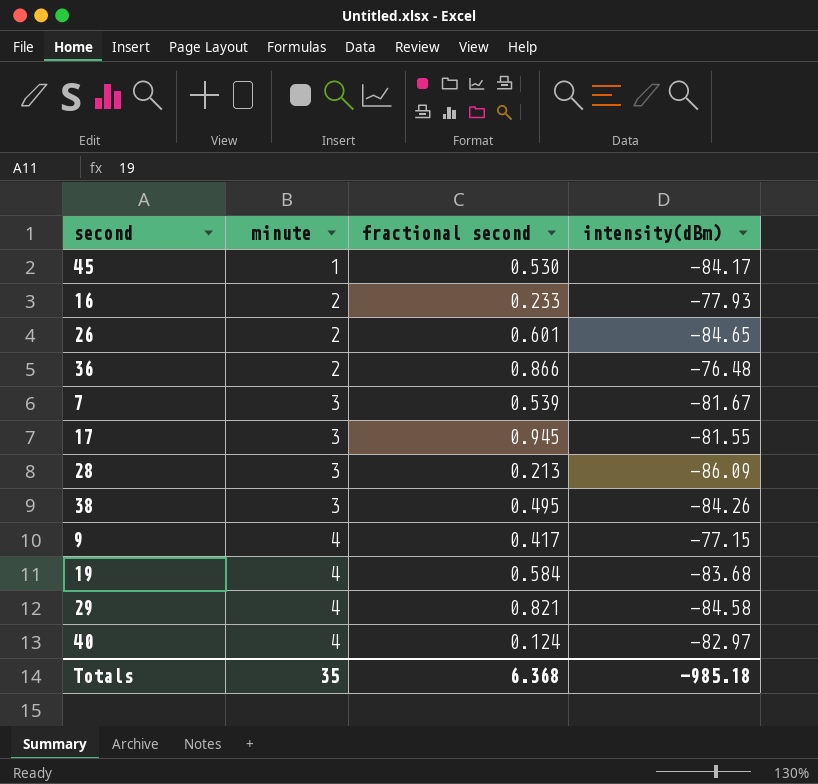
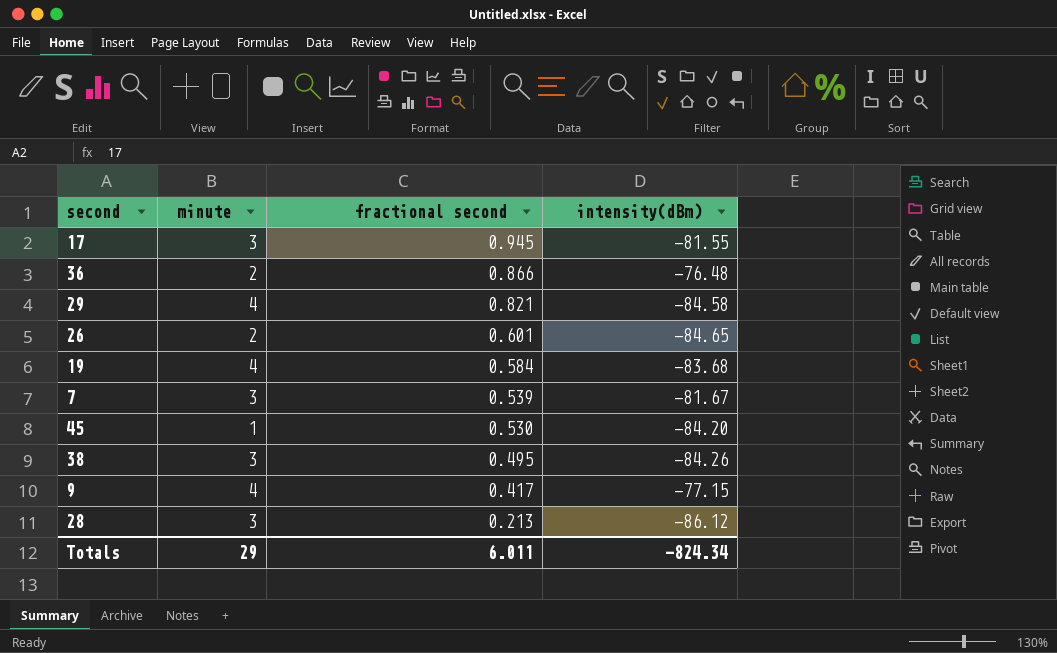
row order: minute ascending -> fractional second descending
row 16: 2 | 0.233 | -77.93 -> none
row 40: 4 | 0.124 | -82.97 -> none
45 | intensity(dBm): -84.17 -> -84.20
28 | intensity(dBm): -86.09 -> -86.12
Totals | minute: 35 -> 29
Totals | fractional second: 6.368 -> 6.011
Totals | intensity(dBm): -985.18 -> -824.34

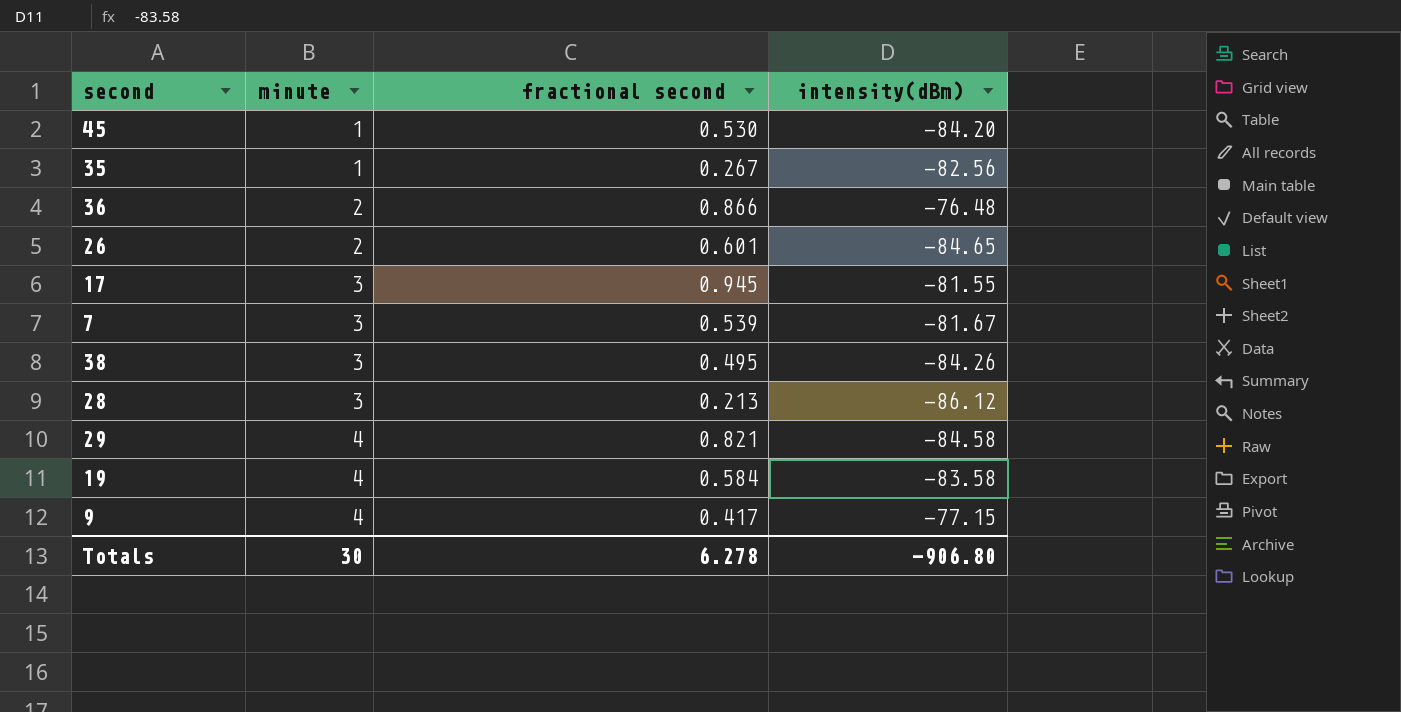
row order: fractional second descending -> minute ascending
row 35: none -> 1 | 0.267 | -82.56
19 | intensity(dBm): -83.68 -> -83.58
Totals | minute: 29 -> 30
Totals | fractional second: 6.011 -> 6.278
Totals | intensity(dBm): -824.34 -> -906.80

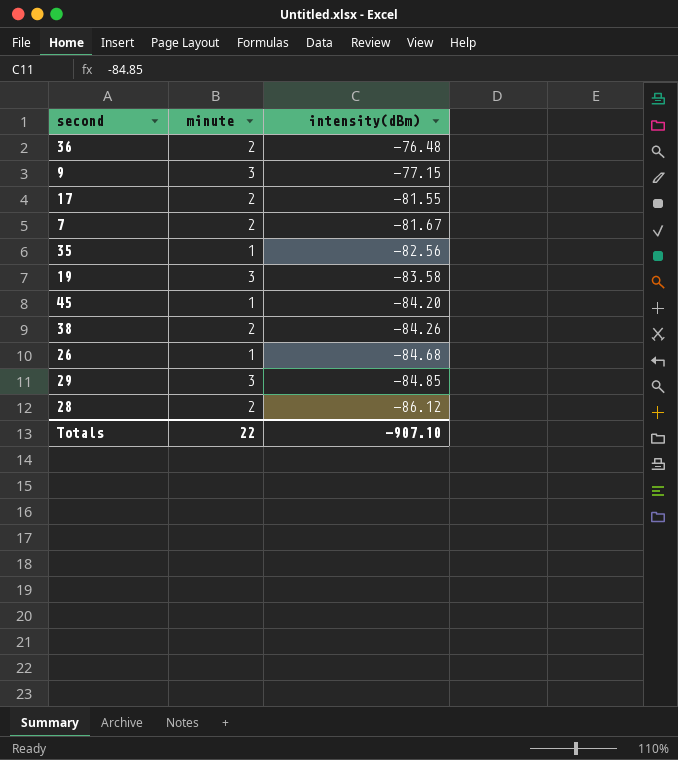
row order: minute ascending -> intensity(dBm) descending
column fractional second | position: 3 -> none
9 | minute: 4 -> 3
17 | minute: 3 -> 2
7 | minute: 3 -> 2
19 | minute: 4 -> 3
38 | minute: 3 -> 2
26 | minute: 2 -> 1
26 | intensity(dBm): -84.65 -> -84.68
29 | minute: 4 -> 3
29 | intensity(dBm): -84.58 -> -84.85
28 | minute: 3 -> 2
Totals | minute: 30 -> 22
Totals | intensity(dBm): -906.80 -> -907.10

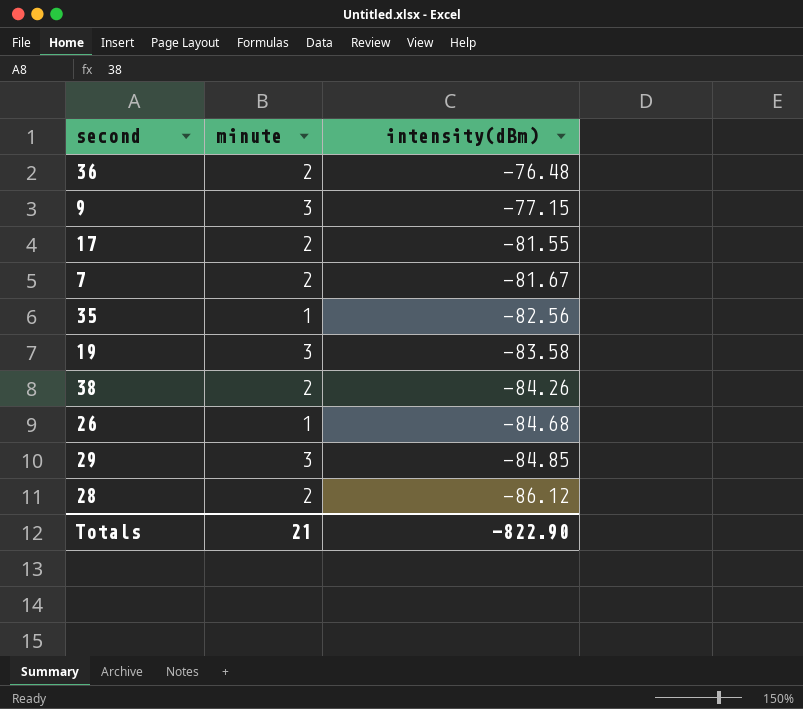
row 45: 1 | -84.20 -> none
Totals | minute: 22 -> 21
Totals | intensity(dBm): -907.10 -> -822.90

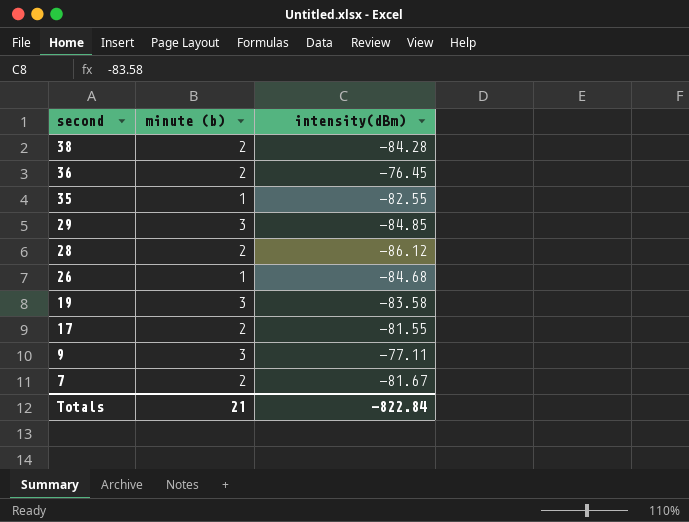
row order: intensity(dBm) descending -> second descending
column name: minute -> minute (b)
38 | intensity(dBm): -84.26 -> -84.28
36 | intensity(dBm): -76.48 -> -76.45
35 | intensity(dBm): -82.56 -> -82.55
9 | intensity(dBm): -77.15 -> -77.11
Totals | intensity(dBm): -822.90 -> -822.84

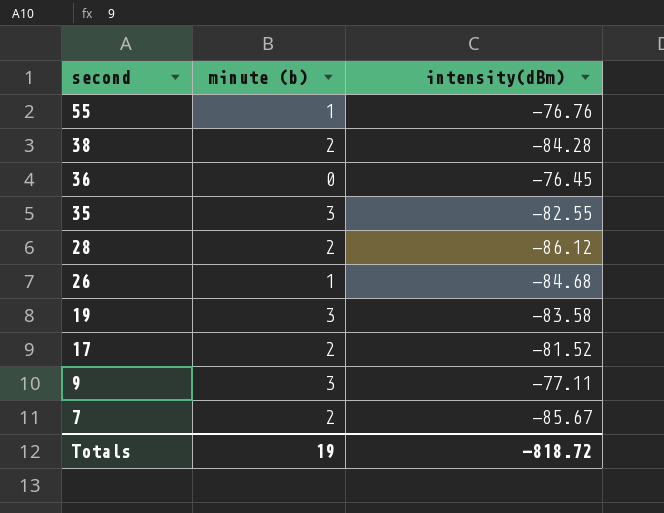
row 29: 3 | -84.85 -> none
row 55: none -> 1 | -76.76
36 | minute (b): 2 -> 0
35 | minute (b): 1 -> 3
17 | intensity(dBm): -81.55 -> -81.52
7 | intensity(dBm): -81.67 -> -85.67
Totals | minute (b): 21 -> 19
Totals | intensity(dBm): -822.84 -> -818.72

